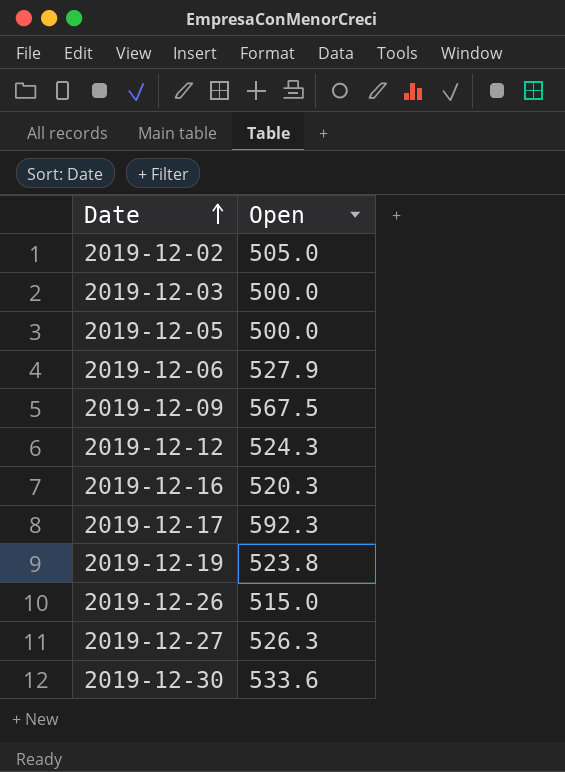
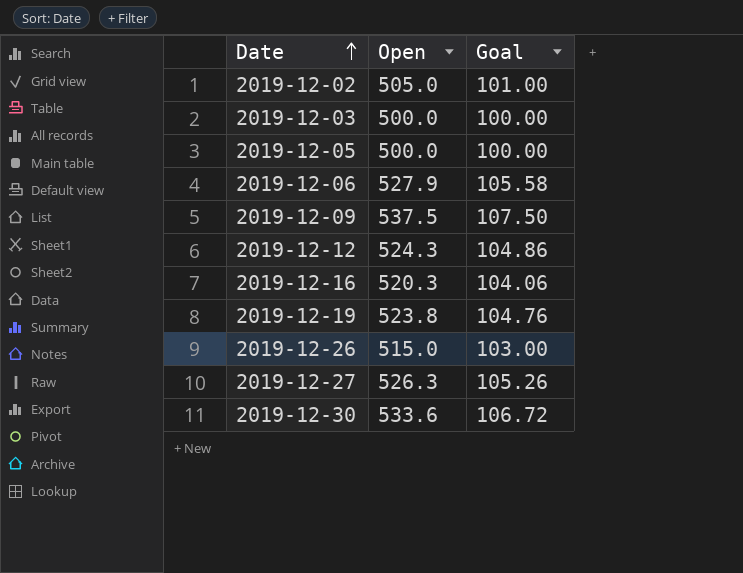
column Goal | formula: none -> [Open] * 0.2
row 2019-12-17: 592.3 -> none
2019-12-09 | Open: 567.5 -> 537.5

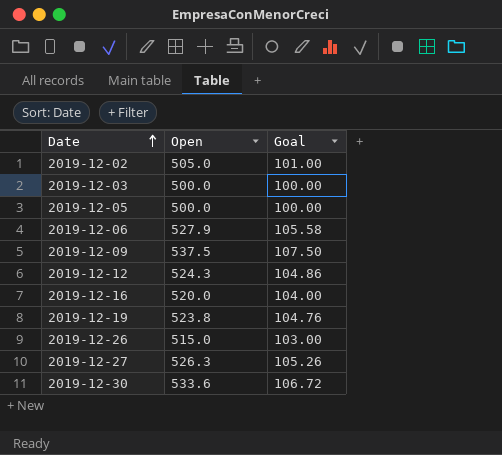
2019-12-16 | Open: 520.3 -> 520.0
2019-12-16 | Goal: 104.06 -> 104.00

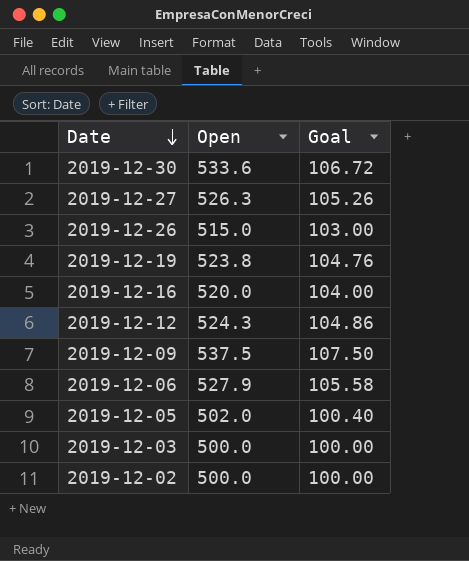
row order: Date ascending -> Date descending
2019-12-05 | Open: 500.0 -> 502.0
2019-12-05 | Goal: 100.00 -> 100.40
2019-12-02 | Open: 505.0 -> 500.0
2019-12-02 | Goal: 101.00 -> 100.00

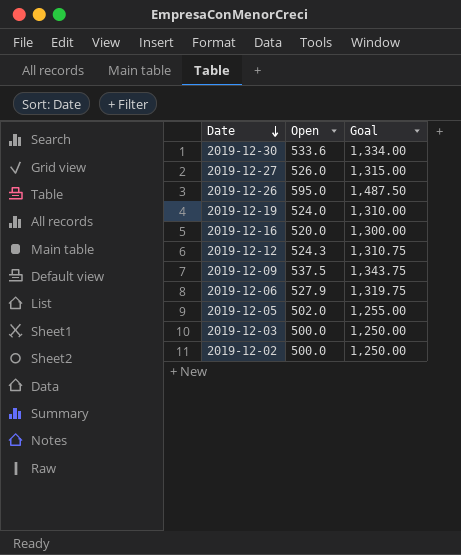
column Goal | formula: [Open] * 0.2 -> [Open] * 2.5
2019-12-27 | Open: 526.3 -> 526.0
2019-12-26 | Open: 515.0 -> 595.0
2019-12-19 | Open: 523.8 -> 524.0

